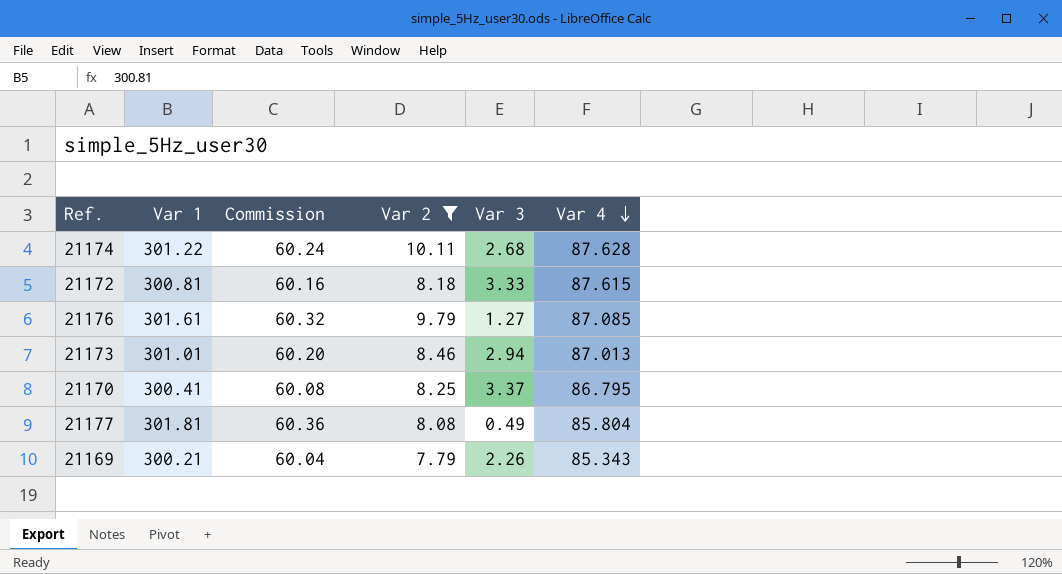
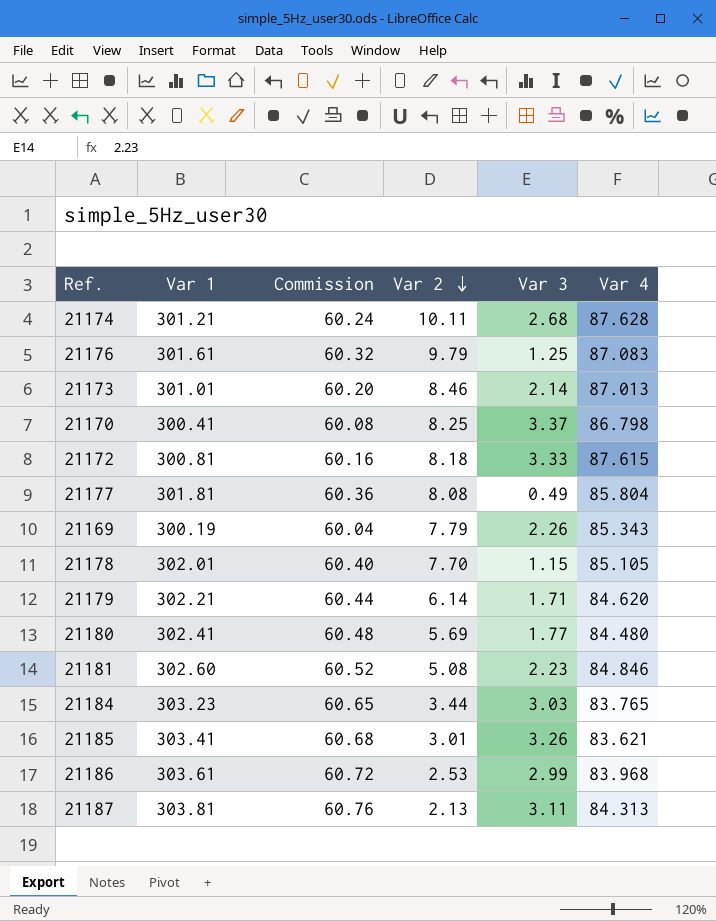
filter: Var 2 >= 7.79 -> none
row order: Var 4 descending -> Var 2 descending
21174 | Var 1: 301.22 -> 301.21
21176 | Var 3: 1.27 -> 1.25
21176 | Var 4: 87.085 -> 87.083
21173 | Var 3: 2.94 -> 2.14
21170 | Var 4: 86.795 -> 86.798
21169 | Var 1: 300.21 -> 300.19

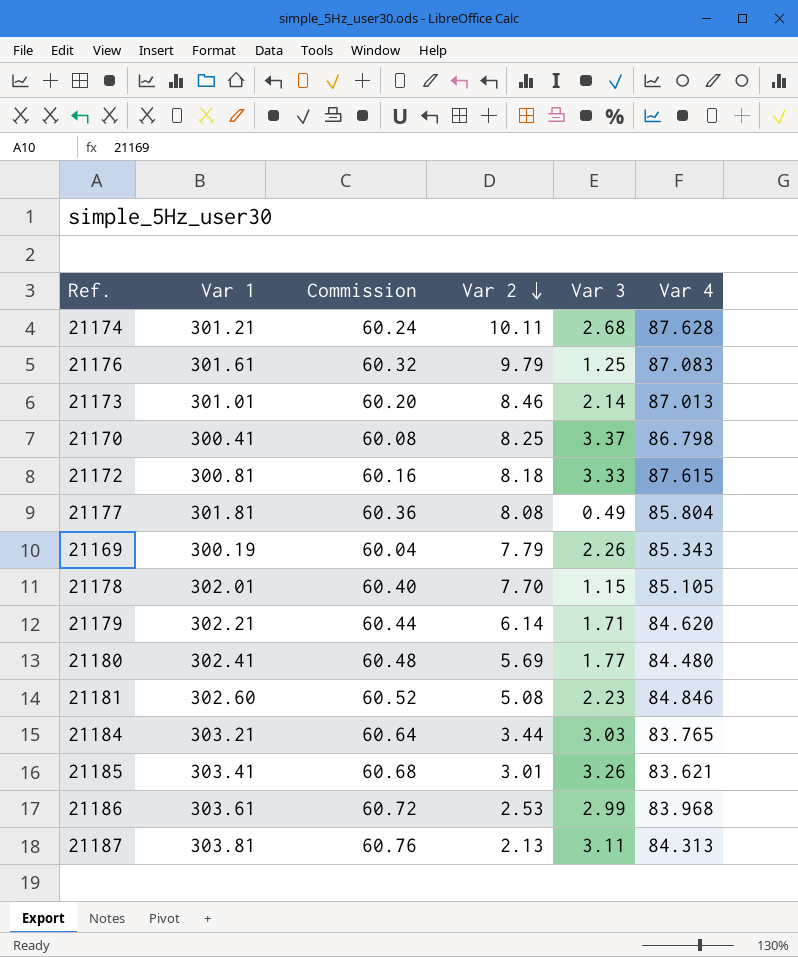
21184 | Var 1: 303.23 -> 303.21
21184 | Commission: 60.65 -> 60.64

